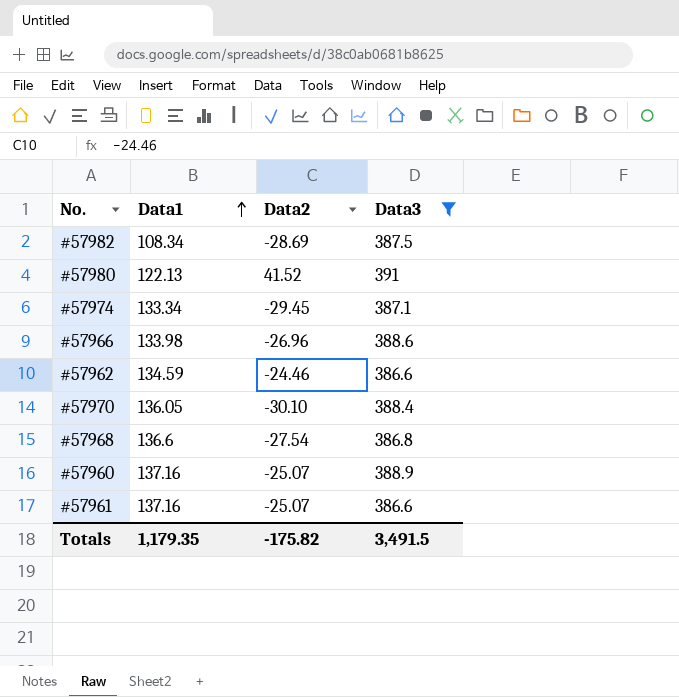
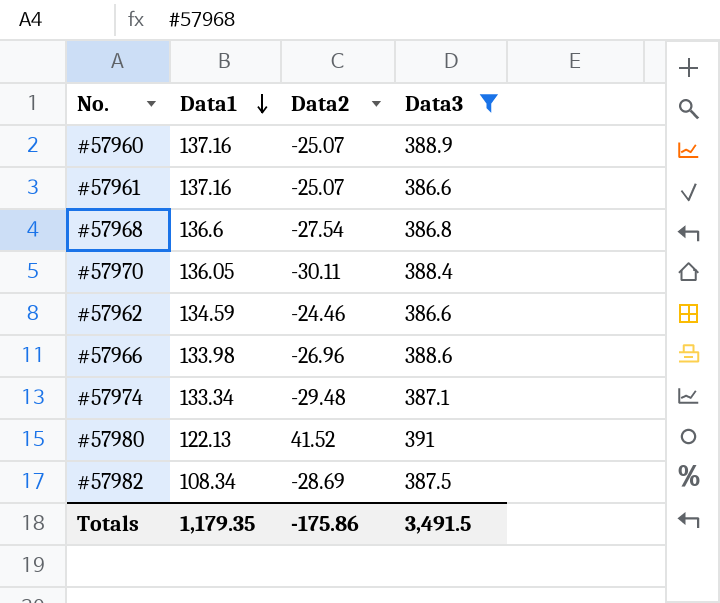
row order: Data1 ascending -> Data1 descending
#57970 | Data2: -30.10 -> -30.11
#57974 | Data2: -29.45 -> -29.48
Totals | Data2: -175.82 -> -175.86

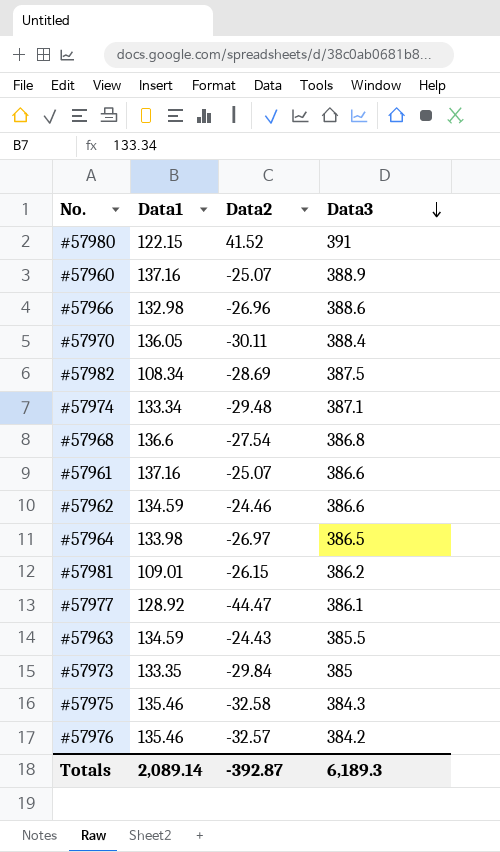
filter: Data3 >= 386.6 -> none
row order: Data1 descending -> Data3 descending
#57980 | Data1: 122.13 -> 122.15
#57966 | Data1: 133.98 -> 132.98
Totals | Data1: 1,179.35 -> 2,089.14
Totals | Data2: -175.86 -> -392.87
Totals | Data3: 3,491.5 -> 6,189.3

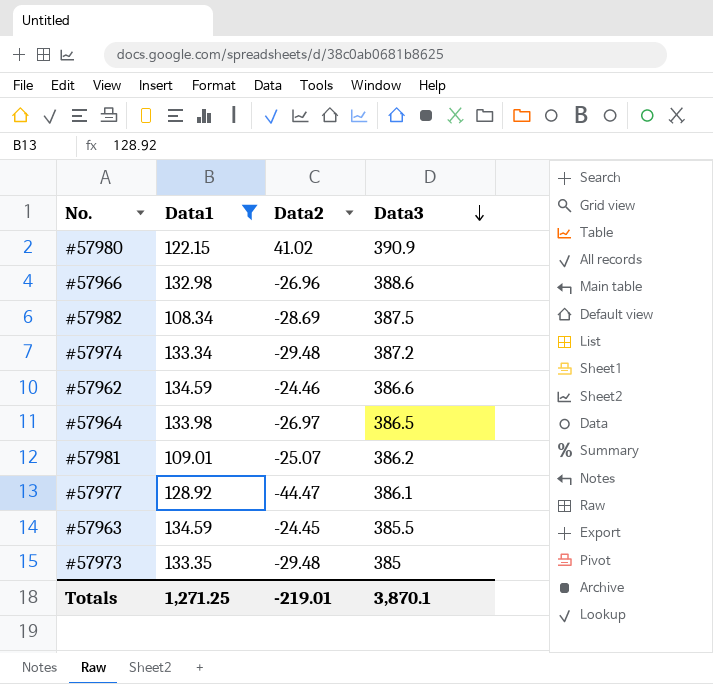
filter: none -> Data1 <= 134.59
#57980 | Data2: 41.52 -> 41.02
#57980 | Data3: 391 -> 390.9
#57974 | Data3: 387.1 -> 387.2
#57981 | Data2: -26.15 -> -25.07
#57963 | Data2: -24.43 -> -24.45
#57973 | Data2: -29.84 -> -29.48
Totals | Data1: 2,089.14 -> 1,271.25
Totals | Data2: -392.87 -> -219.01
Totals | Data3: 6,189.3 -> 3,870.1

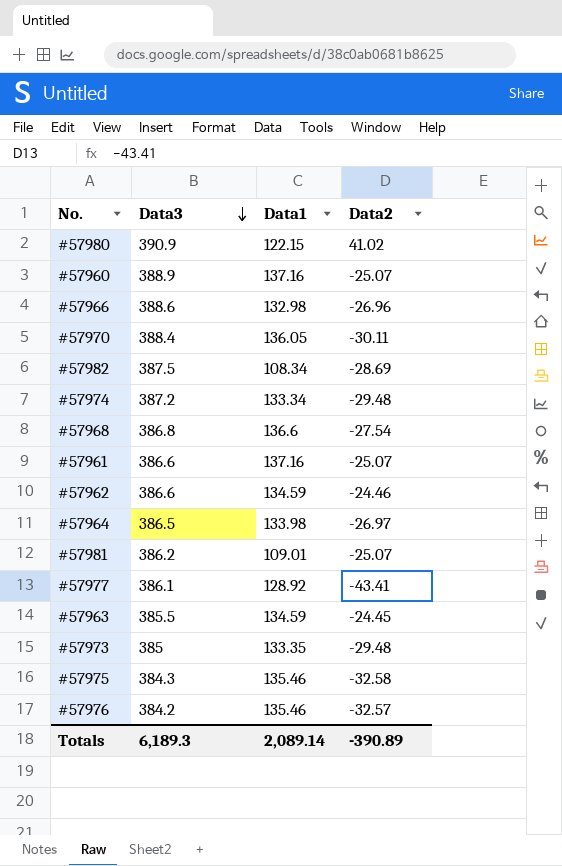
filter: Data1 <= 134.59 -> none
column Data3 | position: 4 -> 2
#57977 | Data2: -44.47 -> -43.41
Totals | Data3: 3,870.1 -> 6,189.3
Totals | Data1: 1,271.25 -> 2,089.14
Totals | Data2: -219.01 -> -390.89

